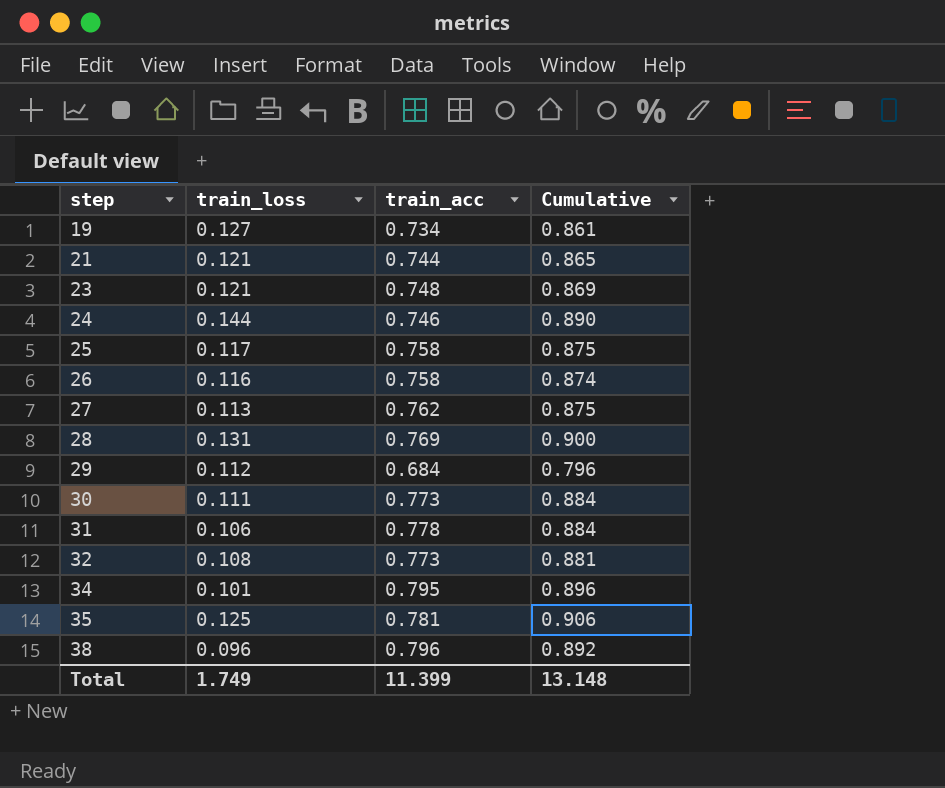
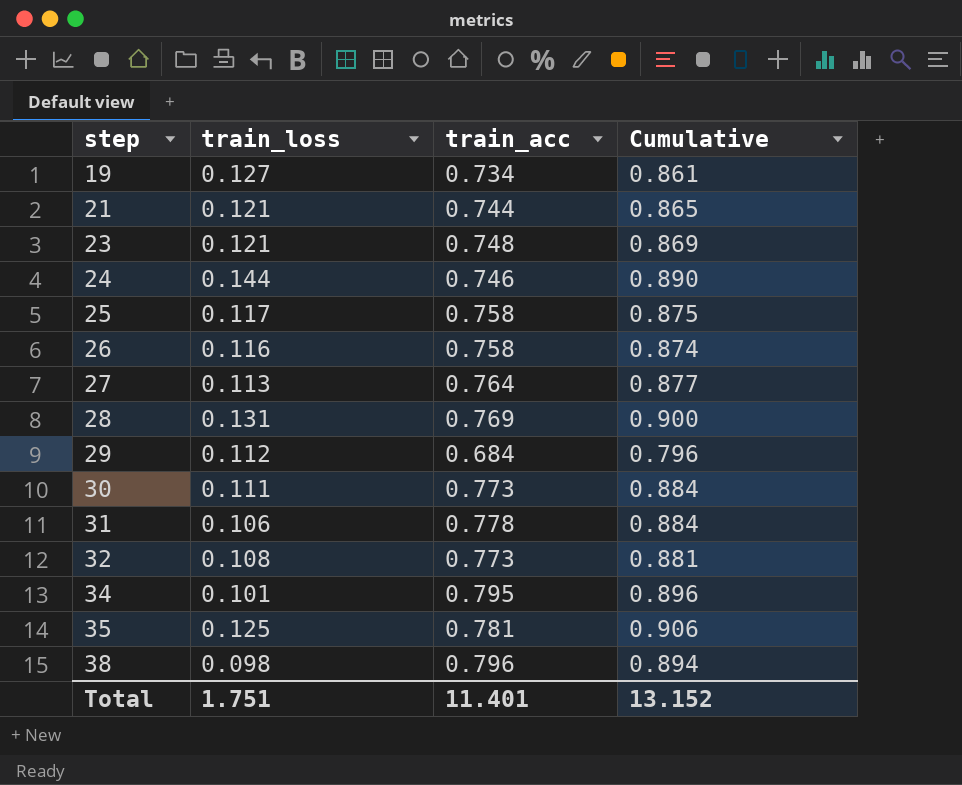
27 | train_acc: 0.762 -> 0.764
27 | Cumulative: 0.875 -> 0.877
38 | train_loss: 0.096 -> 0.098
38 | Cumulative: 0.892 -> 0.894
Total | train_loss: 1.749 -> 1.751
Total | train_acc: 11.399 -> 11.401
Total | Cumulative: 13.148 -> 13.152

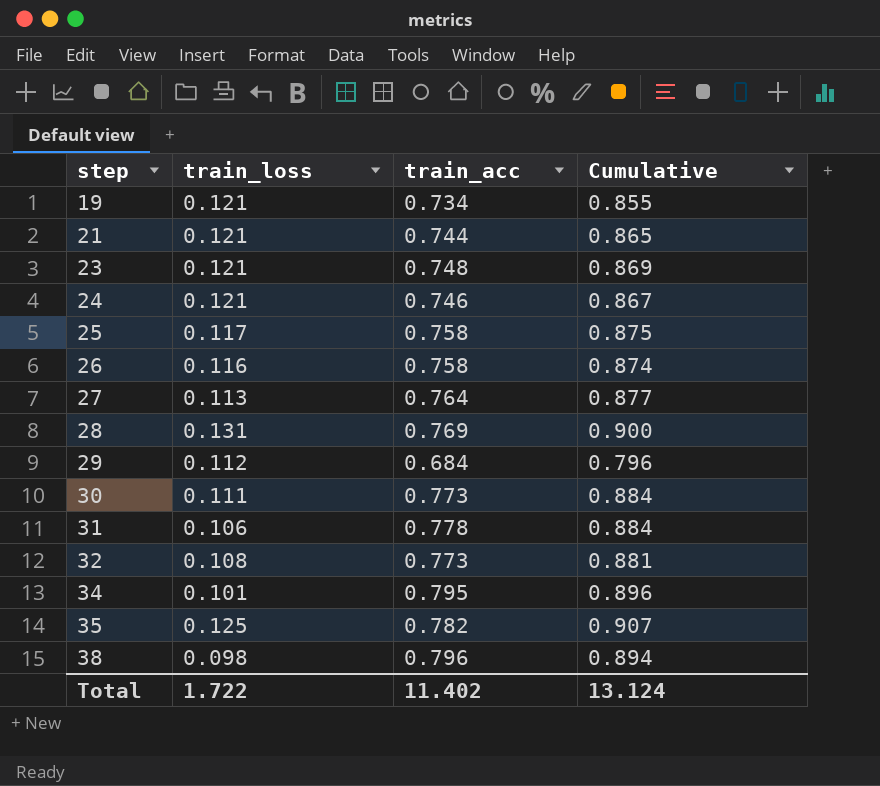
19 | train_loss: 0.127 -> 0.121
19 | Cumulative: 0.861 -> 0.855
24 | train_loss: 0.144 -> 0.121
24 | Cumulative: 0.890 -> 0.867
35 | train_acc: 0.781 -> 0.782
35 | Cumulative: 0.906 -> 0.907
Total | train_loss: 1.751 -> 1.722
Total | train_acc: 11.401 -> 11.402
Total | Cumulative: 13.152 -> 13.124

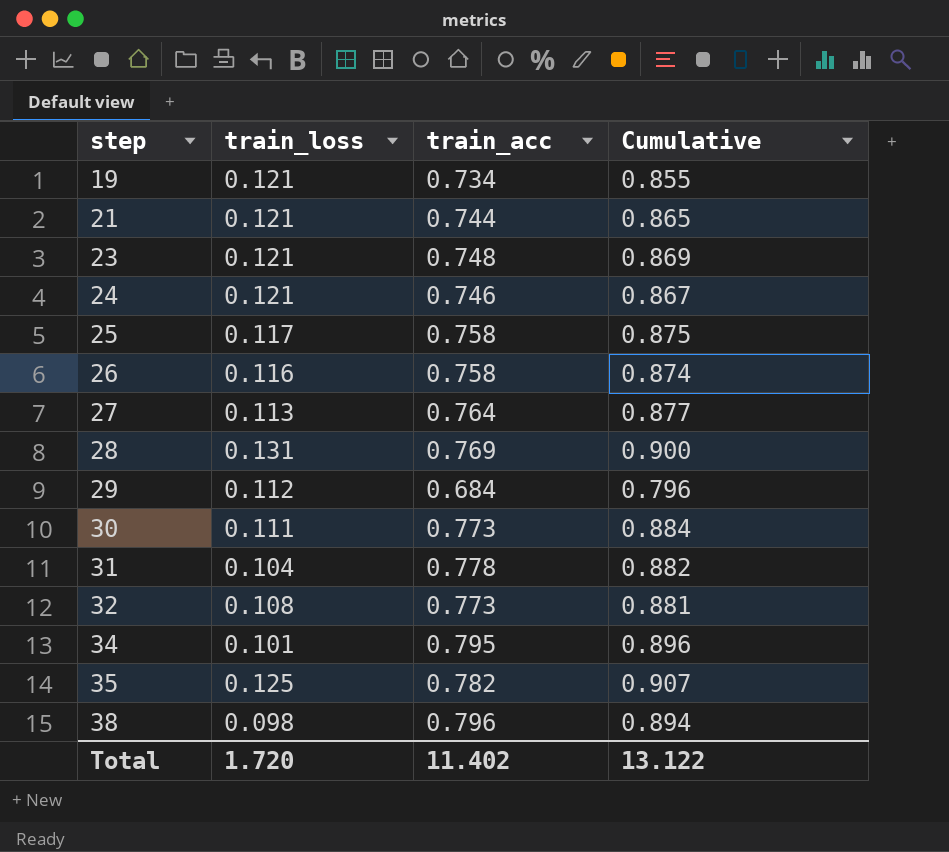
31 | train_loss: 0.106 -> 0.104
31 | Cumulative: 0.884 -> 0.882
Total | train_loss: 1.722 -> 1.720
Total | Cumulative: 13.124 -> 13.122

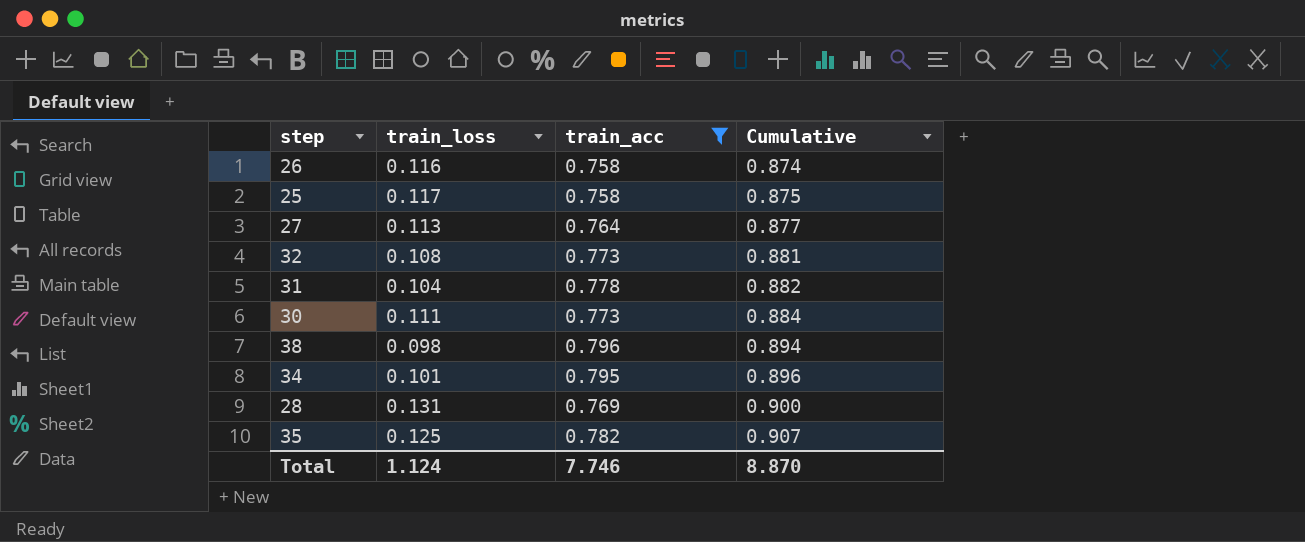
filter: none -> train_acc >= 0.758
row order: step ascending -> Cumulative ascending
Total | train_loss: 1.720 -> 1.124
Total | train_acc: 11.402 -> 7.746
Total | Cumulative: 13.122 -> 8.870

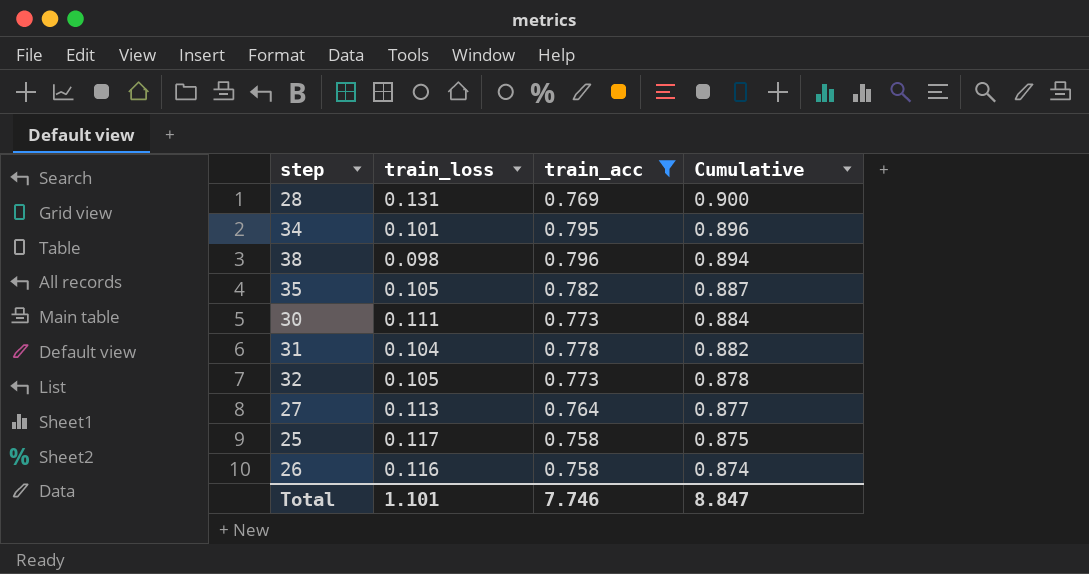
row order: Cumulative ascending -> Cumulative descending
35 | train_loss: 0.125 -> 0.105
35 | Cumulative: 0.907 -> 0.887
32 | train_loss: 0.108 -> 0.105
32 | Cumulative: 0.881 -> 0.878
Total | train_loss: 1.124 -> 1.101
Total | Cumulative: 8.870 -> 8.847

